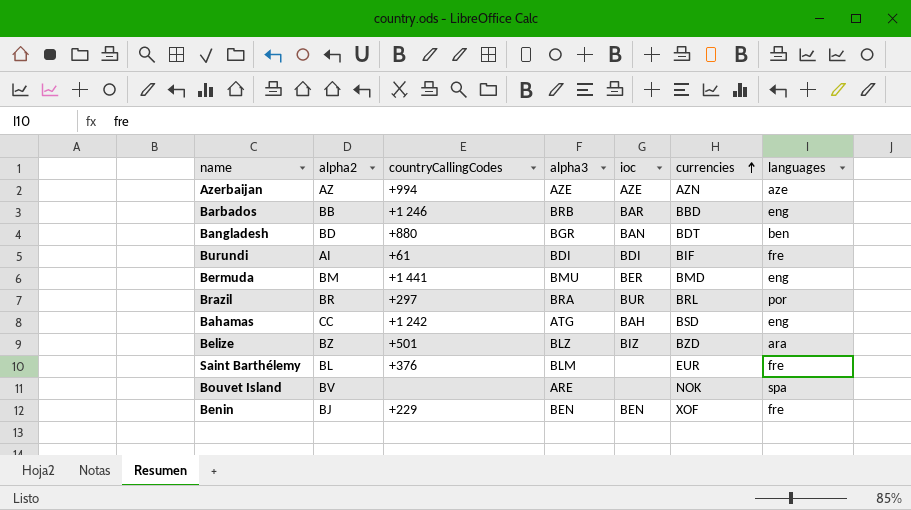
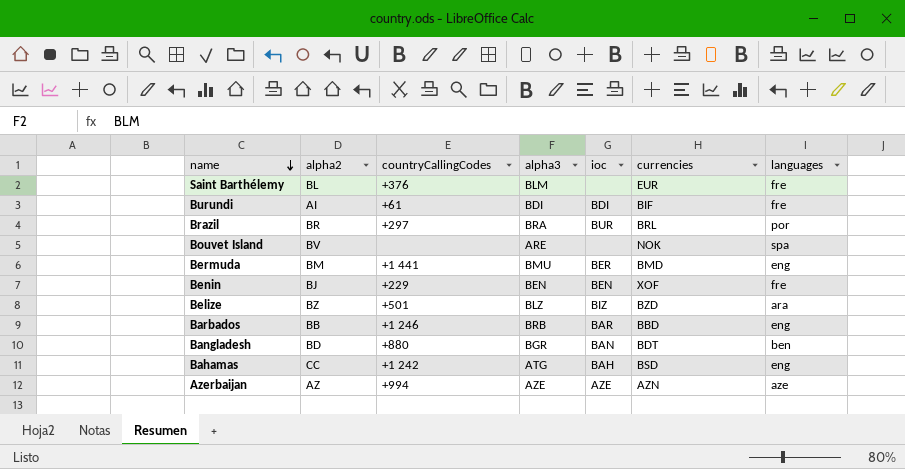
row order: currencies ascending -> name descending

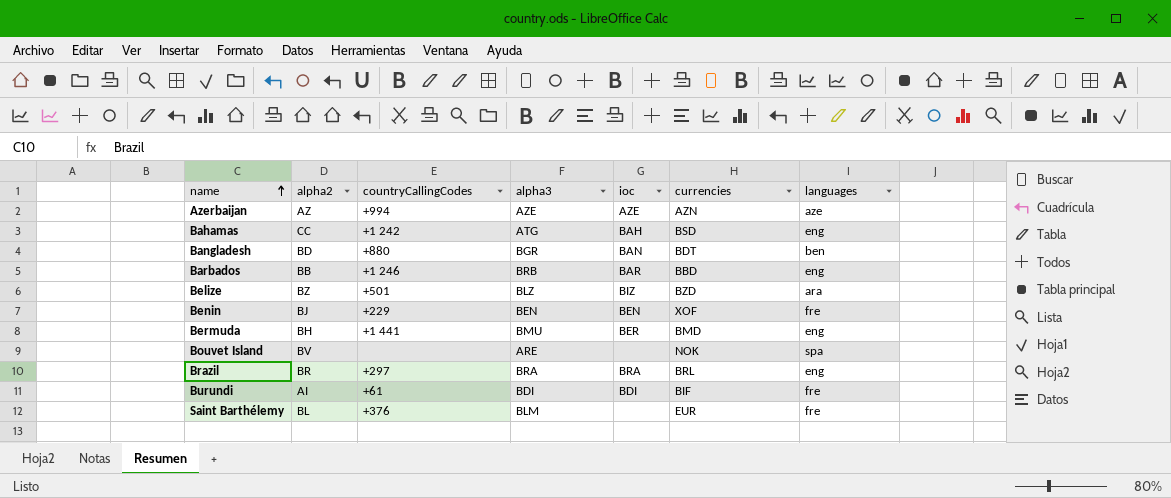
row order: name descending -> name ascending
Bermuda | alpha2: BM -> BH
Brazil | ioc: BUR -> BRA
Brazil | languages: por -> eng

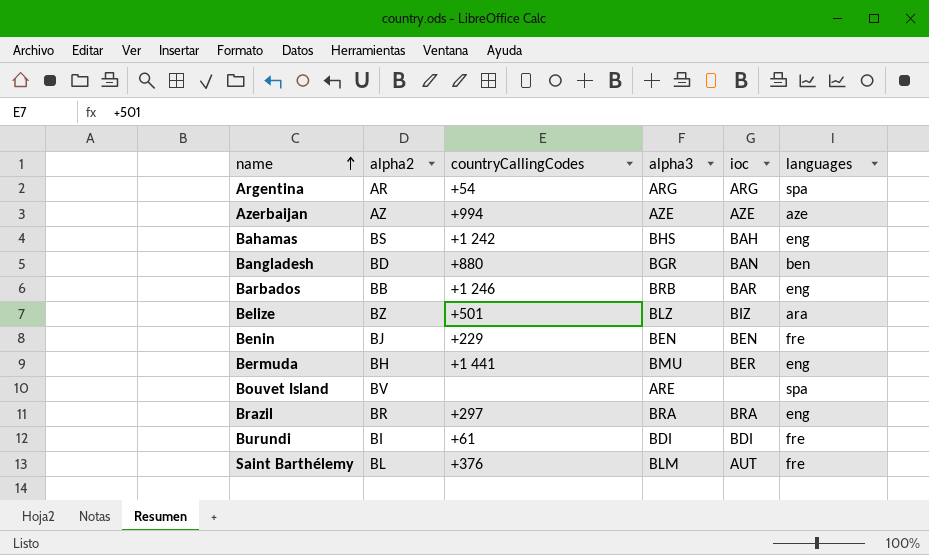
column currencies | position: 6 -> none
row Argentina: none -> AR | +54 | ARG | ARG | spa
Bahamas | alpha2: CC -> BS
Bahamas | alpha3: ATG -> BHS
Burundi | alpha2: AI -> BI
Saint Barthélemy | ioc: none -> AUT

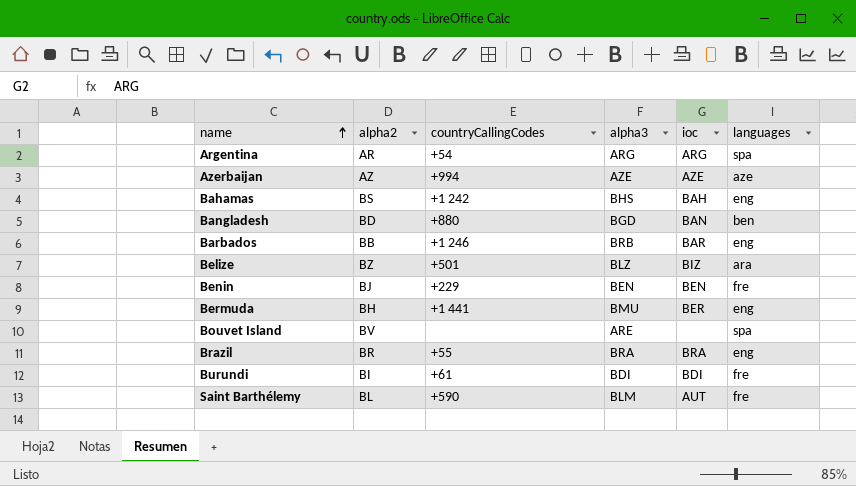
Bangladesh | alpha3: BGR -> BGD
Brazil | countryCallingCodes: +297 -> +55
Saint Barthélemy | countryCallingCodes: +376 -> +590

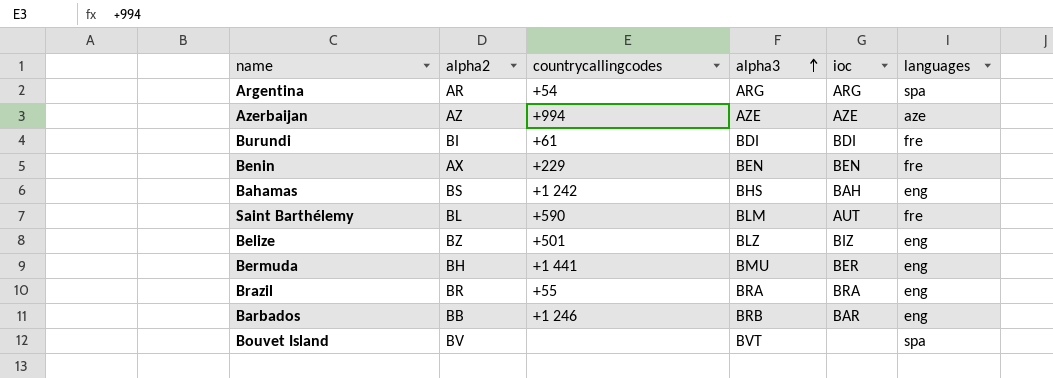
row order: name ascending -> alpha3 ascending
column name: countryCallingCodes -> countrycallingcodes
row Bangladesh: BD | +880 | BGD | BAN | ben -> none
Benin | alpha2: BJ -> AX
Belize | languages: ara -> eng
Bouvet Island | alpha3: ARE -> BVT

